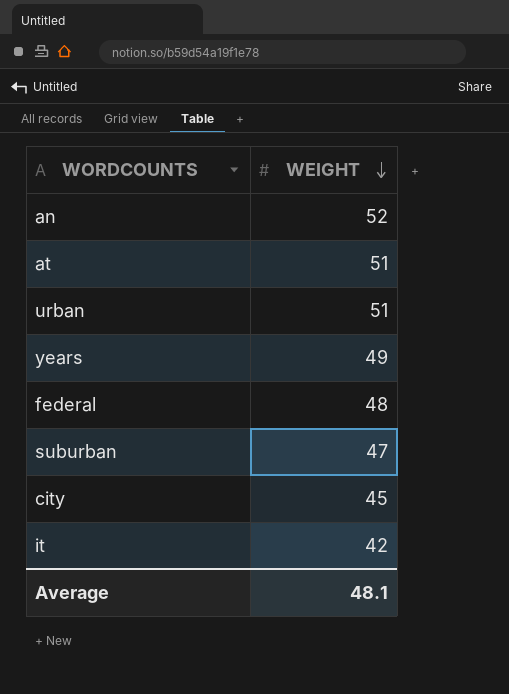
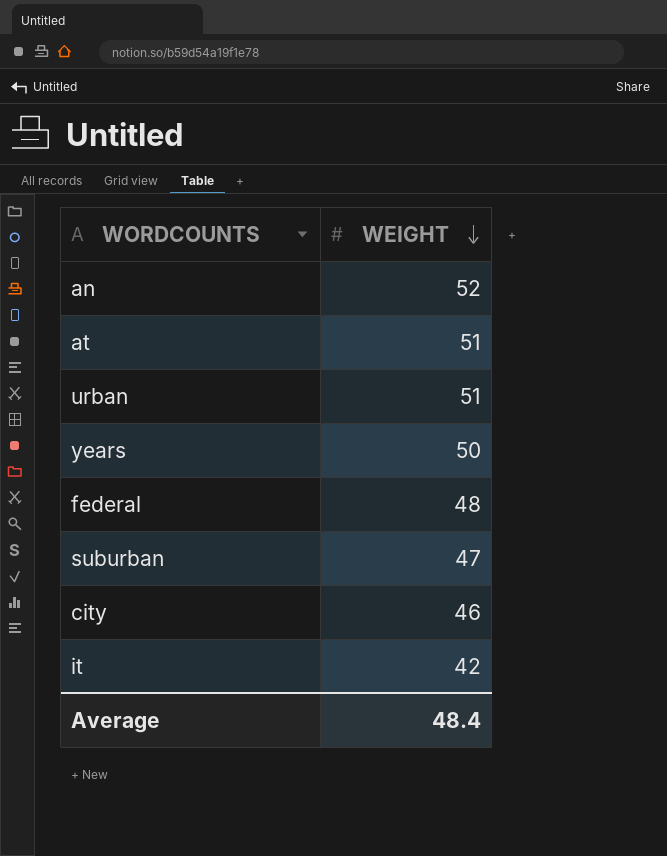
years | WEIGHT: 49 -> 50
city | WEIGHT: 45 -> 46
Average | WEIGHT: 48.1 -> 48.4

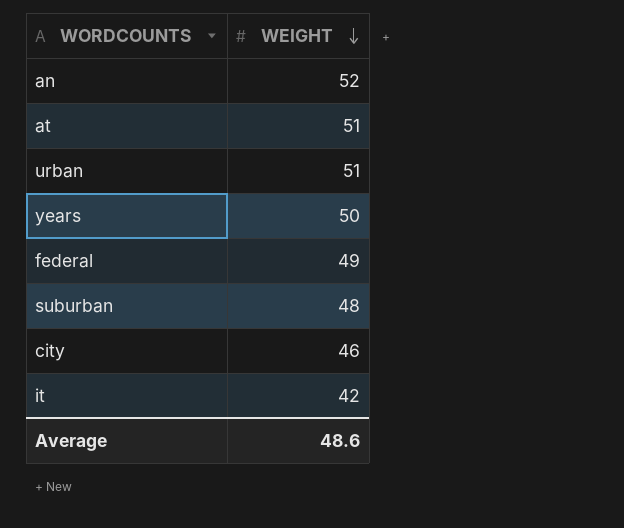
federal | WEIGHT: 48 -> 49
suburban | WEIGHT: 47 -> 48
Average | WEIGHT: 48.4 -> 48.6

